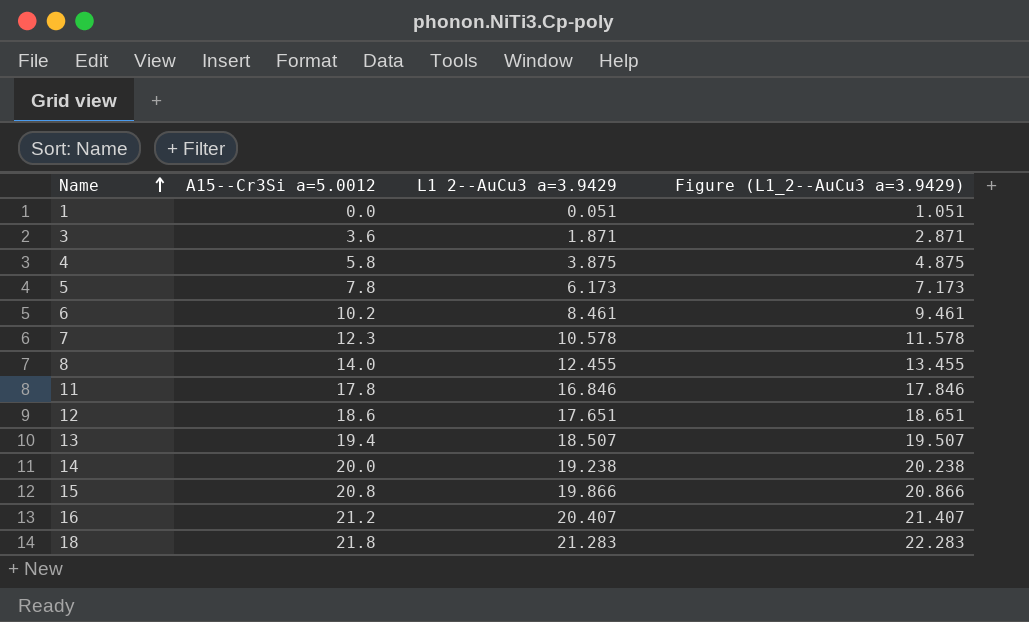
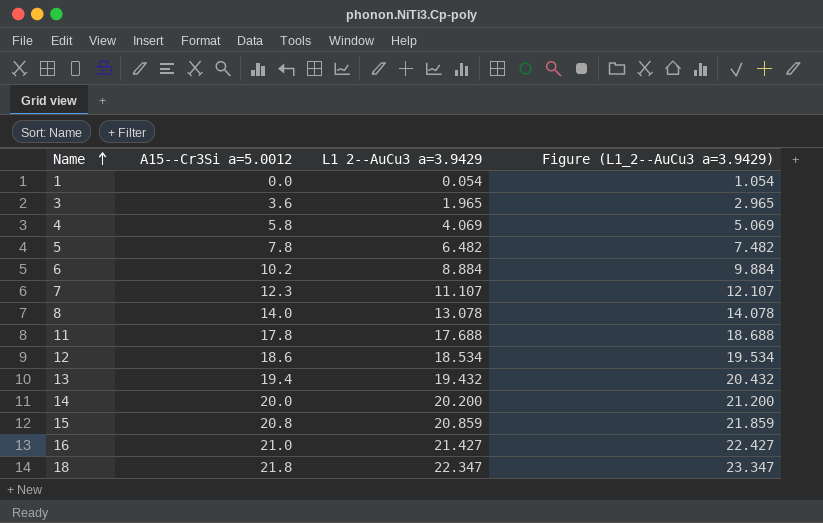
1 | L1 2--AuCu3 a=3.9429: 0.051 -> 0.054
1 | Figure (L1_2--AuCu3 a=3.9429): 1.051 -> 1.054
3 | L1 2--AuCu3 a=3.9429: 1.871 -> 1.965
3 | Figure (L1_2--AuCu3 a=3.9429): 2.871 -> 2.965
4 | L1 2--AuCu3 a=3.9429: 3.875 -> 4.069
4 | Figure (L1_2--AuCu3 a=3.9429): 4.875 -> 5.069
5 | L1 2--AuCu3 a=3.9429: 6.173 -> 6.482
5 | Figure (L1_2--AuCu3 a=3.9429): 7.173 -> 7.482
6 | L1 2--AuCu3 a=3.9429: 8.461 -> 8.884
6 | Figure (L1_2--AuCu3 a=3.9429): 9.461 -> 9.884
7 | L1 2--AuCu3 a=3.9429: 10.578 -> 11.107
7 | Figure (L1_2--AuCu3 a=3.9429): 11.578 -> 12.107
8 | L1 2--AuCu3 a=3.9429: 12.455 -> 13.078
8 | Figure (L1_2--AuCu3 a=3.9429): 13.455 -> 14.078
11 | L1 2--AuCu3 a=3.9429: 16.846 -> 17.688
11 | Figure (L1_2--AuCu3 a=3.9429): 17.846 -> 18.688
12 | L1 2--AuCu3 a=3.9429: 17.651 -> 18.534
12 | Figure (L1_2--AuCu3 a=3.9429): 18.651 -> 19.534
13 | L1 2--AuCu3 a=3.9429: 18.507 -> 19.432
13 | Figure (L1_2--AuCu3 a=3.9429): 19.507 -> 20.432
14 | L1 2--AuCu3 a=3.9429: 19.238 -> 20.200
14 | Figure (L1_2--AuCu3 a=3.9429): 20.238 -> 21.200
15 | L1 2--AuCu3 a=3.9429: 19.866 -> 20.859
15 | Figure (L1_2--AuCu3 a=3.9429): 20.866 -> 21.859
16 | A15--Cr3Si a=5.0012: 21.2 -> 21.0
16 | L1 2--AuCu3 a=3.9429: 20.407 -> 21.427
16 | Figure (L1_2--AuCu3 a=3.9429): 21.407 -> 22.427
18 | L1 2--AuCu3 a=3.9429: 21.283 -> 22.347
18 | Figure (L1_2--AuCu3 a=3.9429): 22.283 -> 23.347

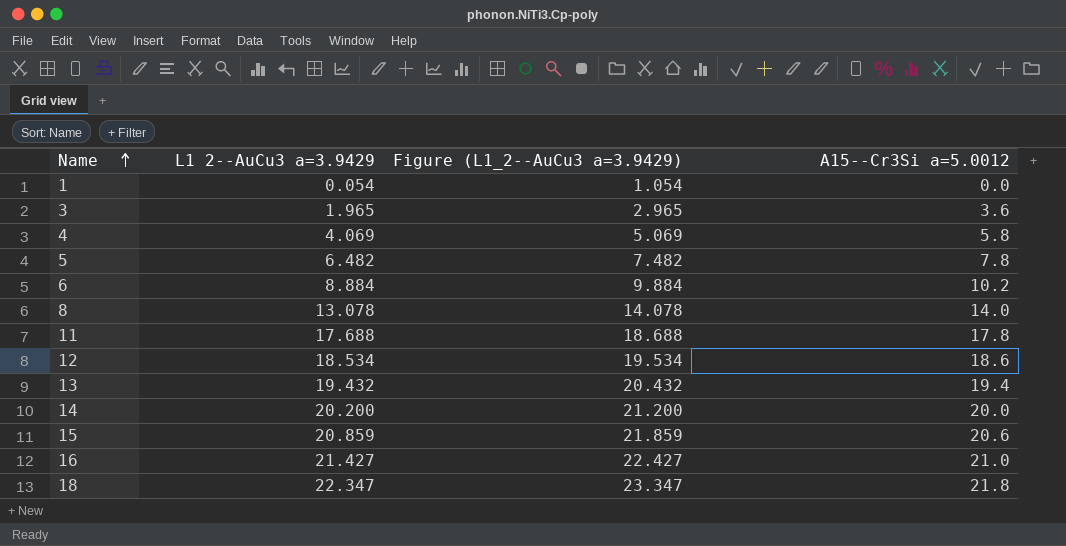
column A15--Cr3Si a=5.0012 | position: 2 -> 4
row 7: 12.3 | 11.107 | 12.107 -> none
15 | A15--Cr3Si a=5.0012: 20.8 -> 20.6

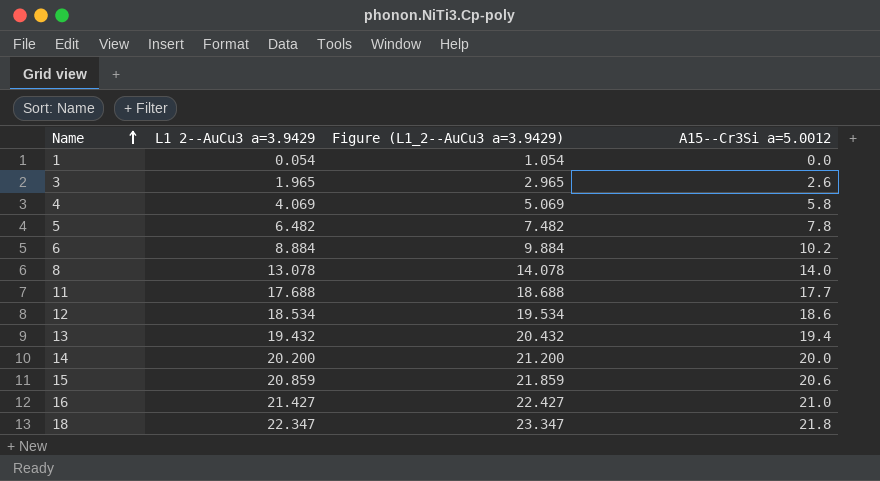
3 | A15--Cr3Si a=5.0012: 3.6 -> 2.6
11 | A15--Cr3Si a=5.0012: 17.8 -> 17.7

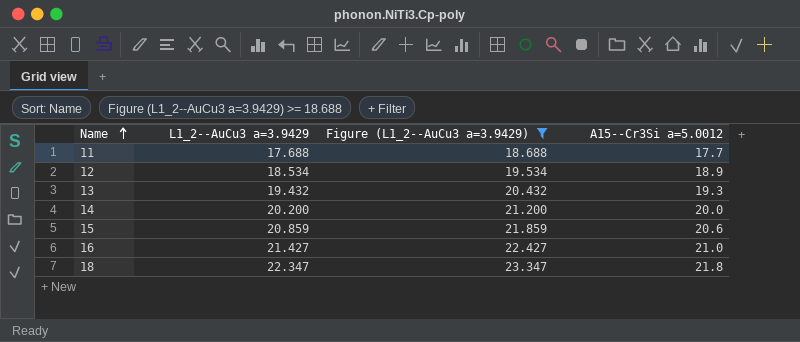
filter: none -> Figure (L1_2--AuCu3 a=3.9429) >= 18.688
column name: L1 2--AuCu3 a=3.9429 -> L1_2--AuCu3 a=3.9429
12 | A15--Cr3Si a=5.0012: 18.6 -> 18.9
13 | A15--Cr3Si a=5.0012: 19.4 -> 19.3

